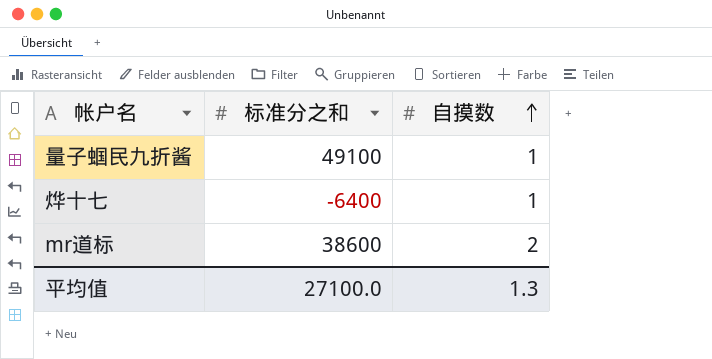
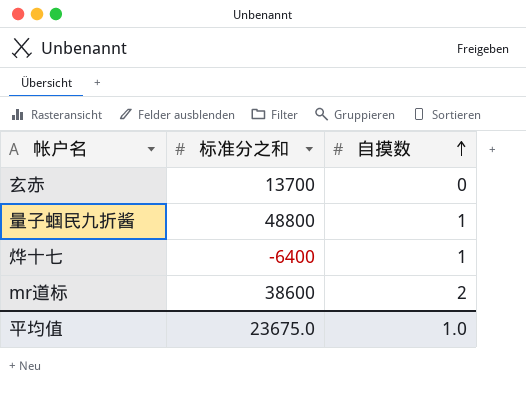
row 玄赤: none -> 13700 | 0
量子蝈民九折酱 | 标准分之和: 49100 -> 48800
平均值 | 标准分之和: 27100.0 -> 23675.0
平均值 | 自摸数: 1.3 -> 1.0

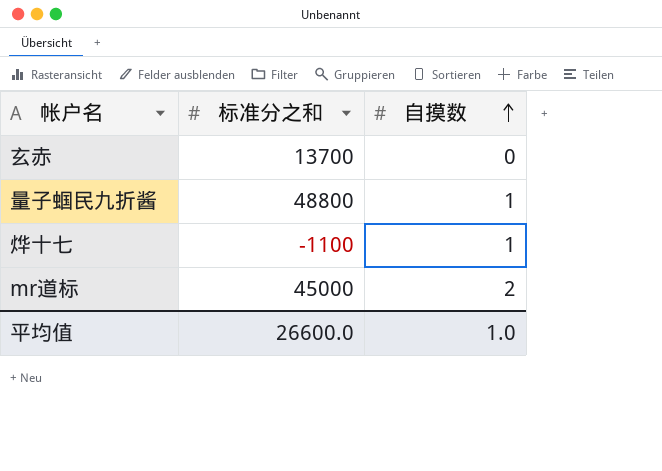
烨十七 | 标准分之和: -6400 -> -1100
mr道标 | 标准分之和: 38600 -> 45000
平均值 | 标准分之和: 23675.0 -> 26600.0

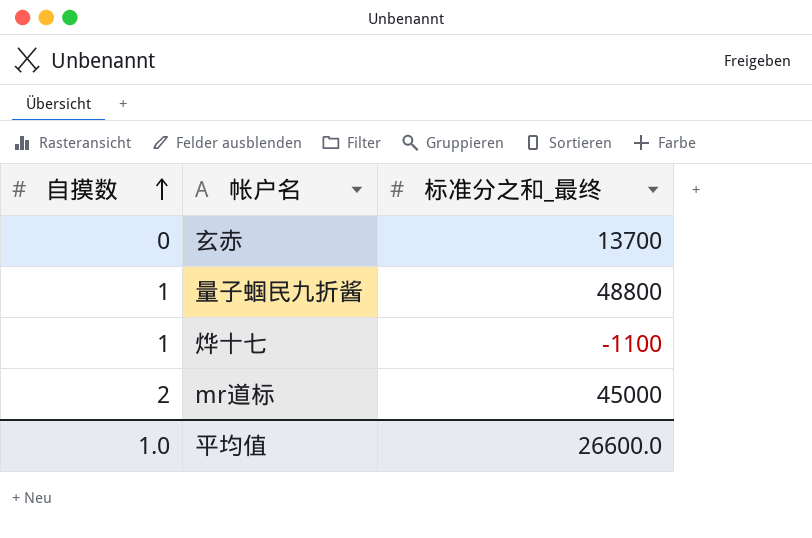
column 自摸数 | position: 3 -> 1
column name: 标准分之和 -> 标准分之和_最终

